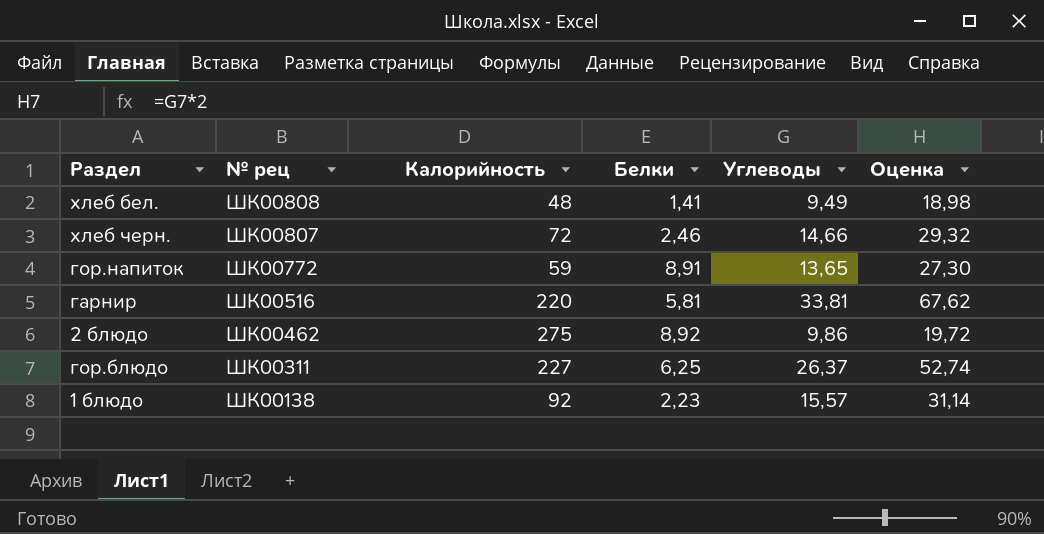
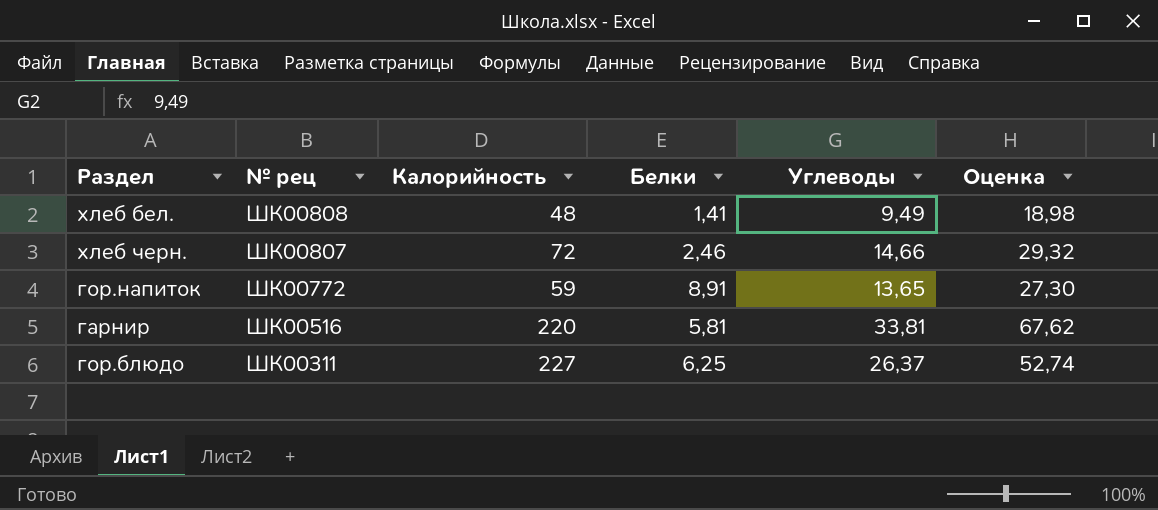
row 2 блюдо: ШК00462 | 275 | 8,92 | 9,86 | 19,72 -> none
row 1 блюдо: ШК00138 | 92 | 2,23 | 15,57 | 31,14 -> none

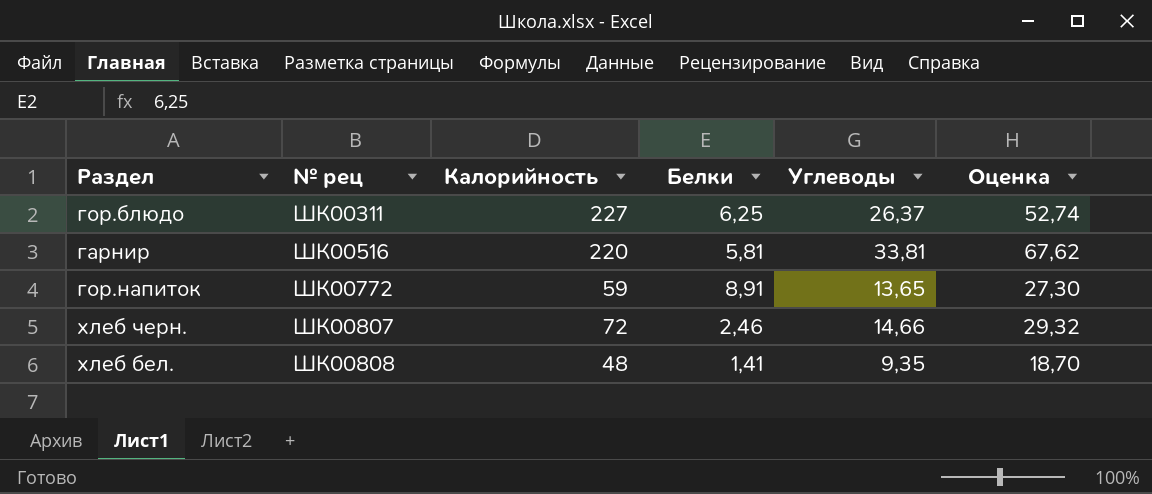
row order: № рец descending -> № рец ascending
хлеб бел. | Углеводы: 9,49 -> 9,35
хлеб бел. | Оценка: 18,98 -> 18,70

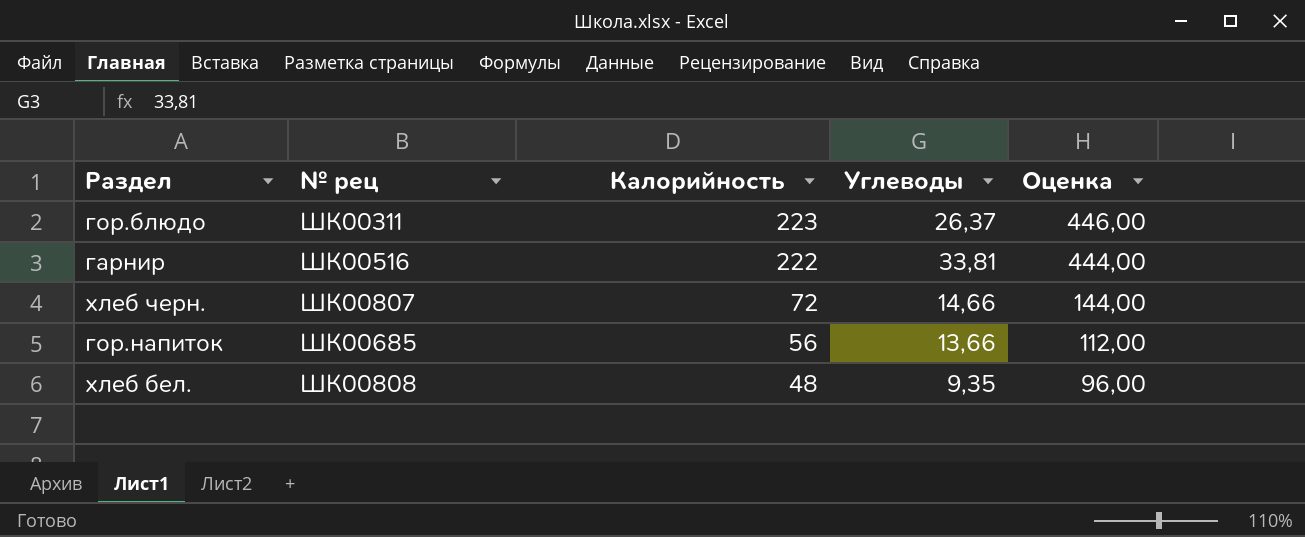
row order: № рец ascending -> Калорийность descending
column Белки | position: 4 -> none
column Оценка | formula: [Углеводы] * 2 -> [Калорийность] * 2
гор.блюдо | Калорийность: 227 -> 223
гарнир | Калорийность: 220 -> 222
гор.напиток | № рец: ШК00772 -> ШК00685
гор.напиток | Калорийность: 59 -> 56
гор.напиток | Углеводы: 13,65 -> 13,66

